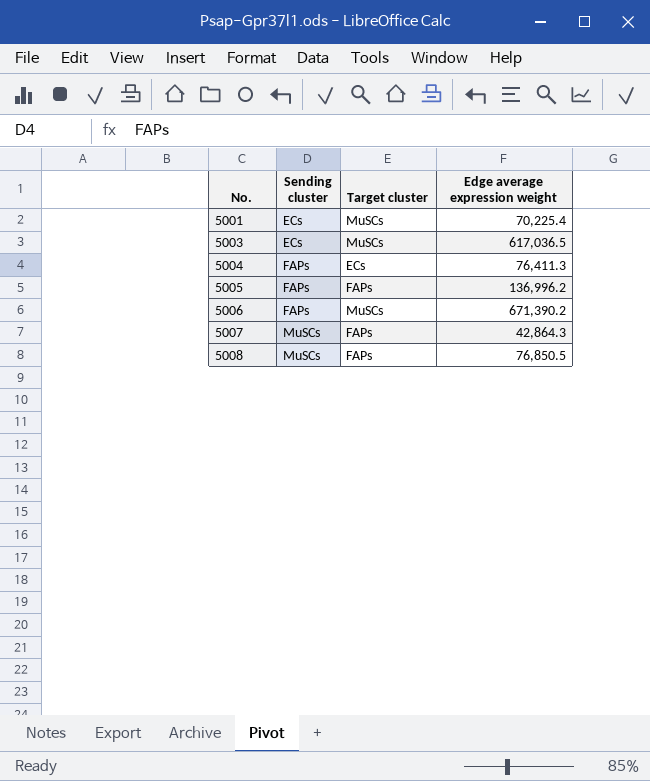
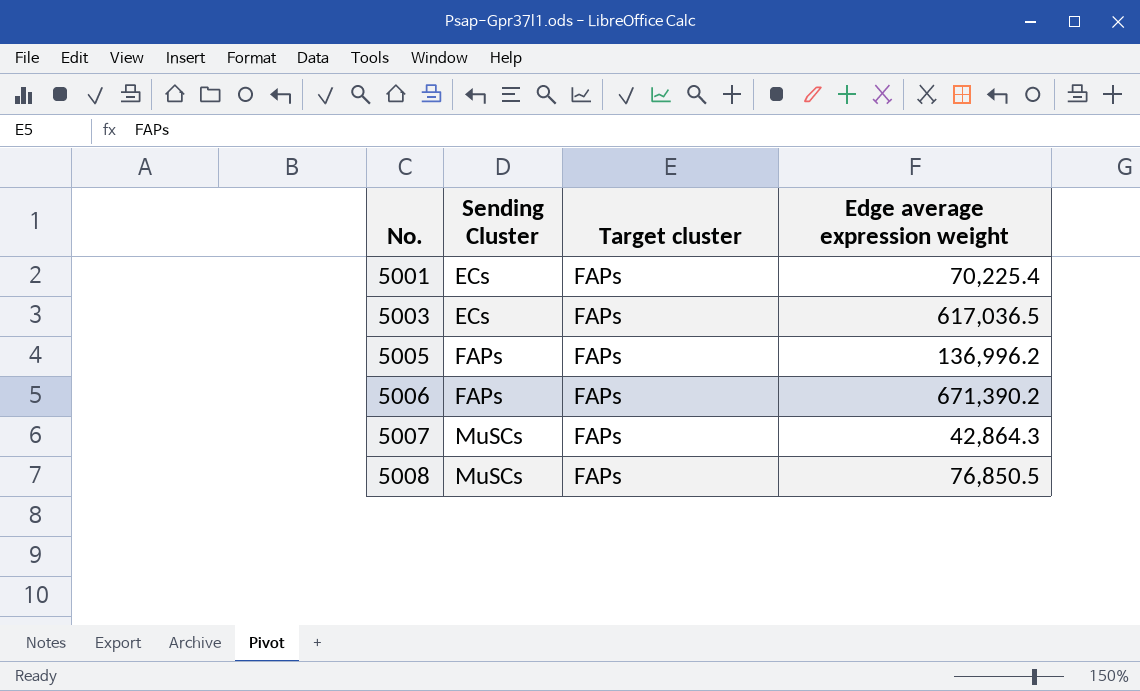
column name: Sending cluster -> Sending Cluster
row 5004: FAPs | ECs | 76,411.3 -> none
5001 | Target cluster: MuSCs -> FAPs
5003 | Target cluster: MuSCs -> FAPs
5006 | Target cluster: MuSCs -> FAPs

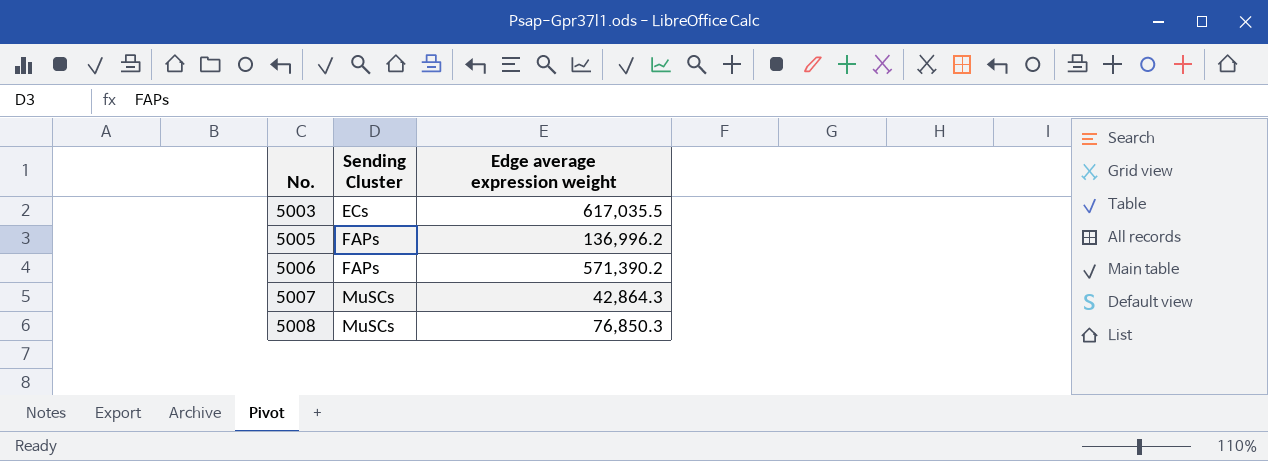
column Target cluster | position: 3 -> none
row 5001: ECs | FAPs | 70,225.4 -> none
5003 | Edge average expression weight: 617,036.5 -> 617,035.5
5006 | Edge average expression weight: 671,390.2 -> 571,390.2
5008 | Edge average expression weight: 76,850.5 -> 76,850.3

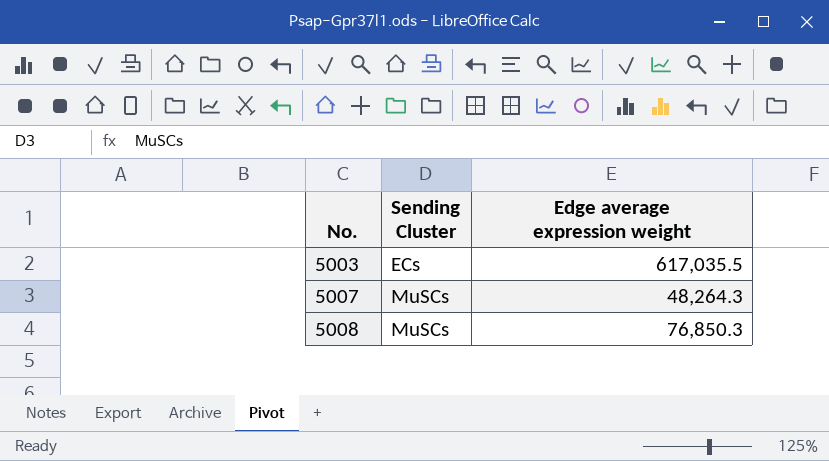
row 5005: FAPs | 136,996.2 -> none
row 5006: FAPs | 571,390.2 -> none
5007 | Edge average expression weight: 42,864.3 -> 48,264.3

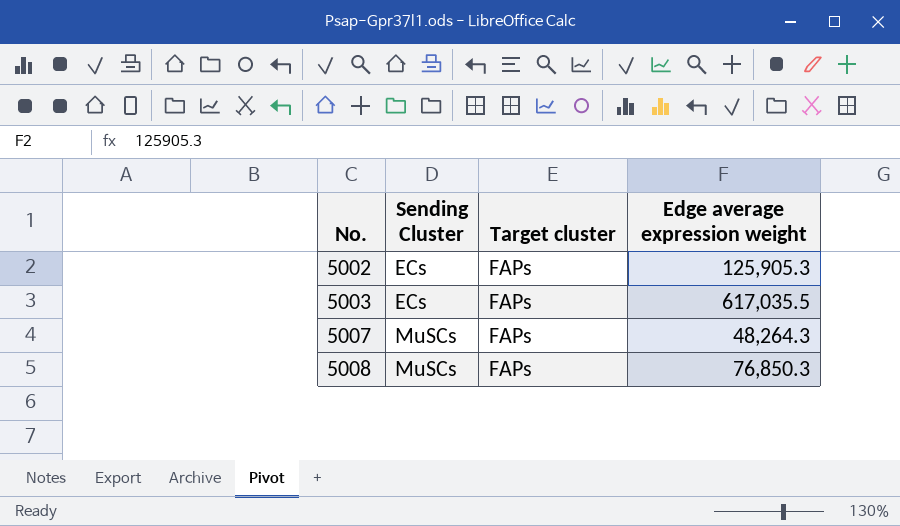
column Target cluster | position: none -> 3
row 5002: none -> ECs | FAPs | 125,905.3

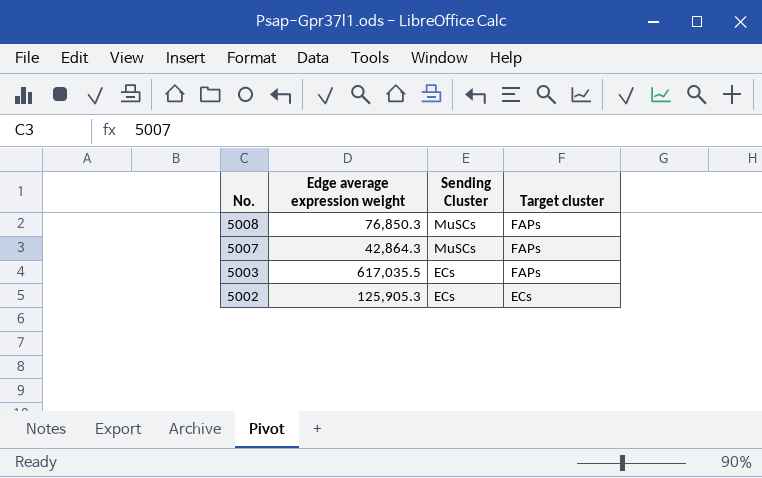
row order: No. ascending -> No. descending
column Edge average expression weight | position: 4 -> 2
5007 | Edge average expression weight: 48,264.3 -> 42,864.3
5002 | Target cluster: FAPs -> ECs

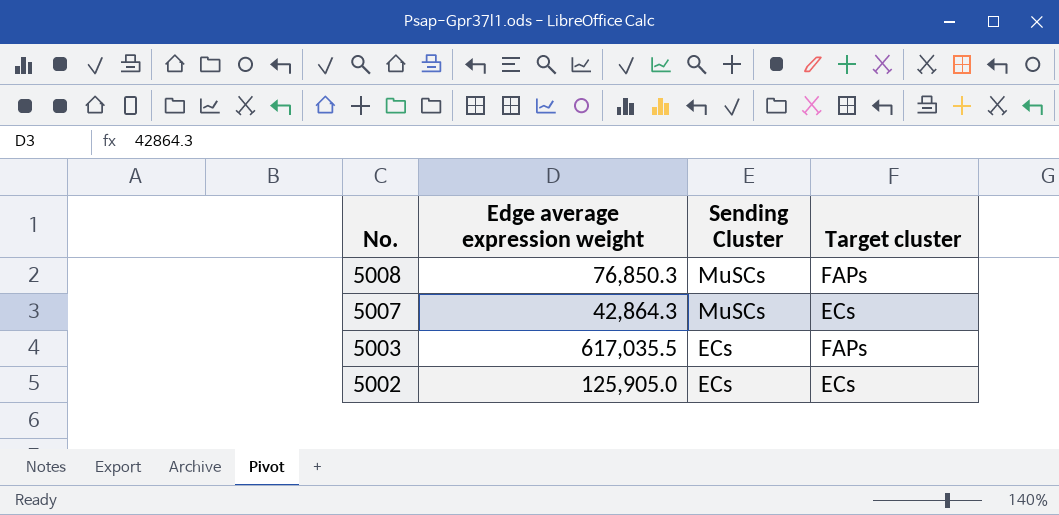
5007 | Target cluster: FAPs -> ECs
5002 | Edge average expression weight: 125,905.3 -> 125,905.0

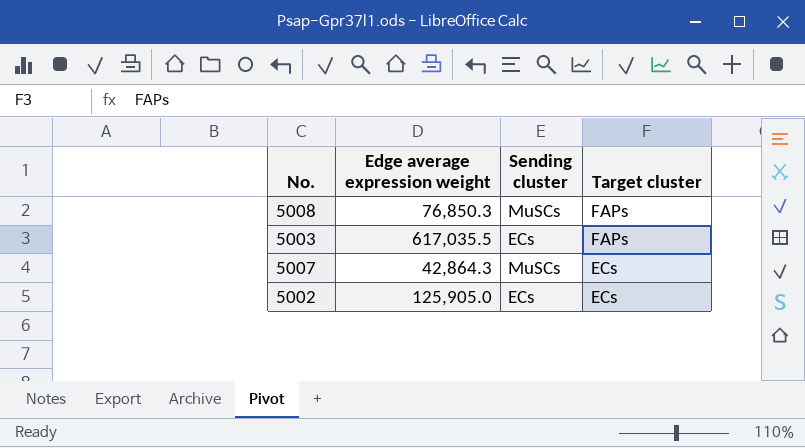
row order: No. descending -> Target cluster descending
column name: Sending Cluster -> Sending cluster

